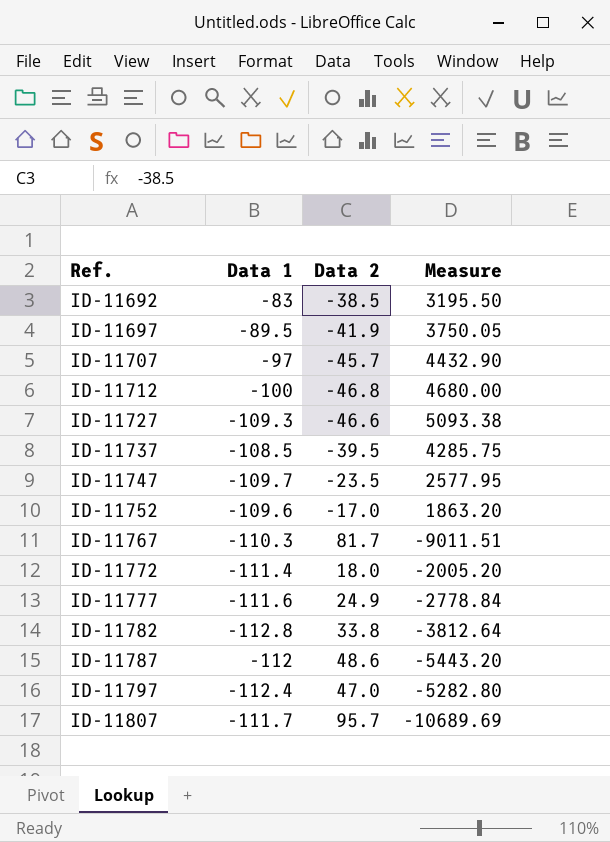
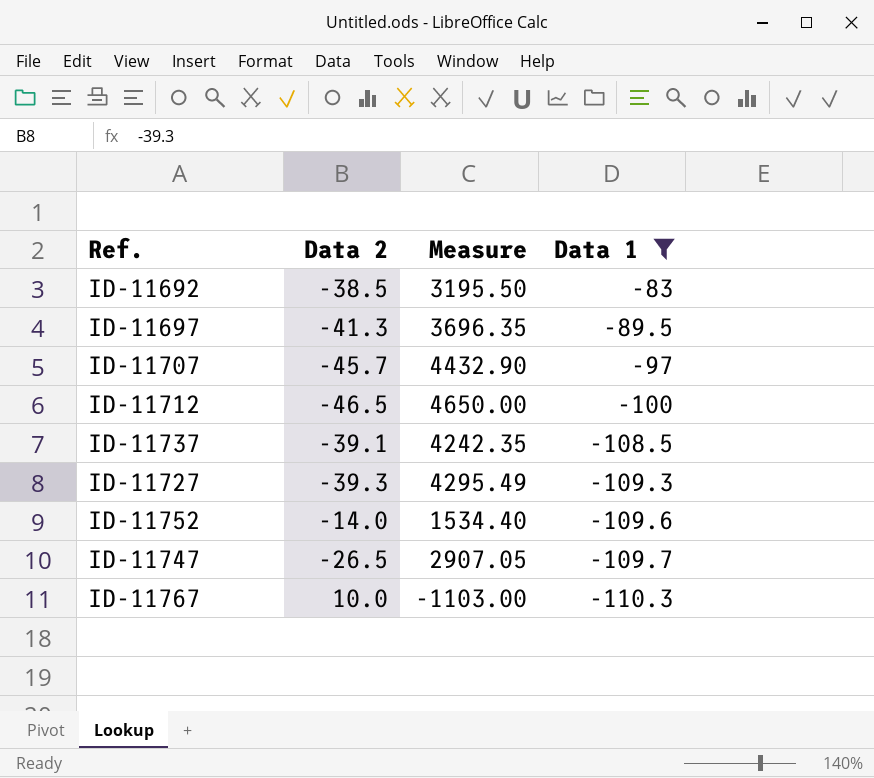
filter: none -> Data 1 >= -110.3
row order: Ref. ascending -> Data 1 descending
column Data 1 | position: 2 -> 4
ID-11697 | Data 2: -41.9 -> -41.3
ID-11697 | Measure: 3750.05 -> 3696.35
ID-11712 | Data 2: -46.8 -> -46.5
ID-11712 | Measure: 4680.00 -> 4650.00
ID-11737 | Data 2: -39.5 -> -39.1
ID-11737 | Measure: 4285.75 -> 4242.35
ID-11727 | Data 2: -46.6 -> -39.3
ID-11727 | Measure: 5093.38 -> 4295.49
ID-11752 | Data 2: -17.0 -> -14.0
ID-11752 | Measure: 1863.20 -> 1534.40
ID-11747 | Data 2: -23.5 -> -26.5
ID-11747 | Measure: 2577.95 -> 2907.05
ID-11767 | Data 2: 81.7 -> 10.0
ID-11767 | Measure: -9011.51 -> -1103.00

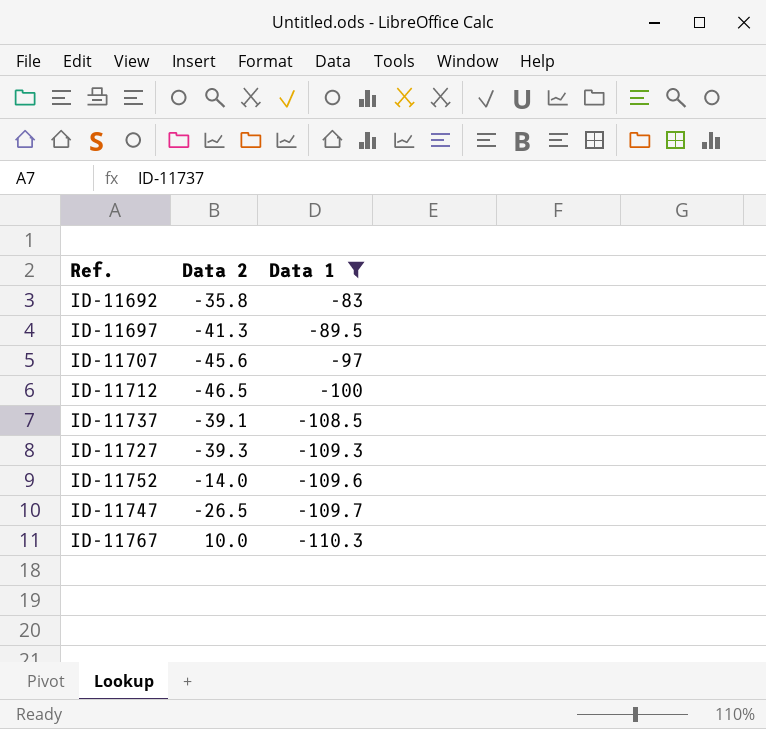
column Measure | formula: [Data 2] * [Data 1] -> none
ID-11692 | Data 2: -38.5 -> -35.8
ID-11707 | Data 2: -45.7 -> -45.6

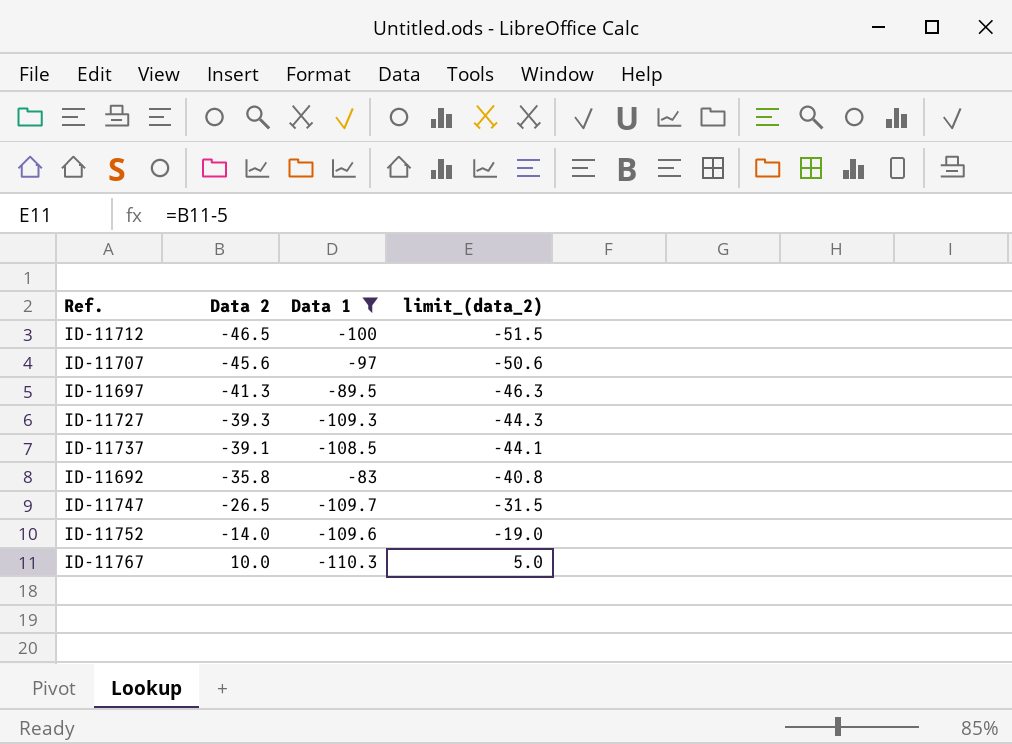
row order: Data 1 descending -> Data 2 ascending
column limit_(data_2) | formula: none -> [Data 2] - 5

